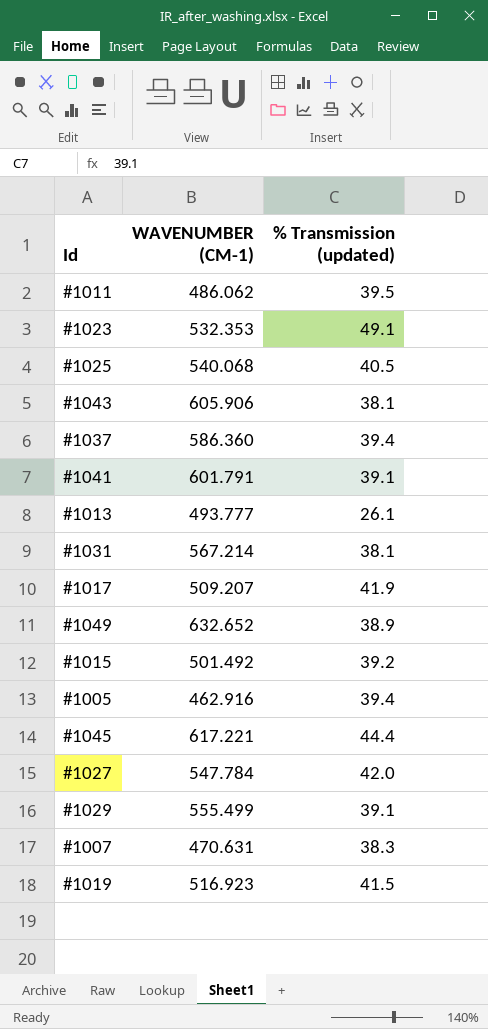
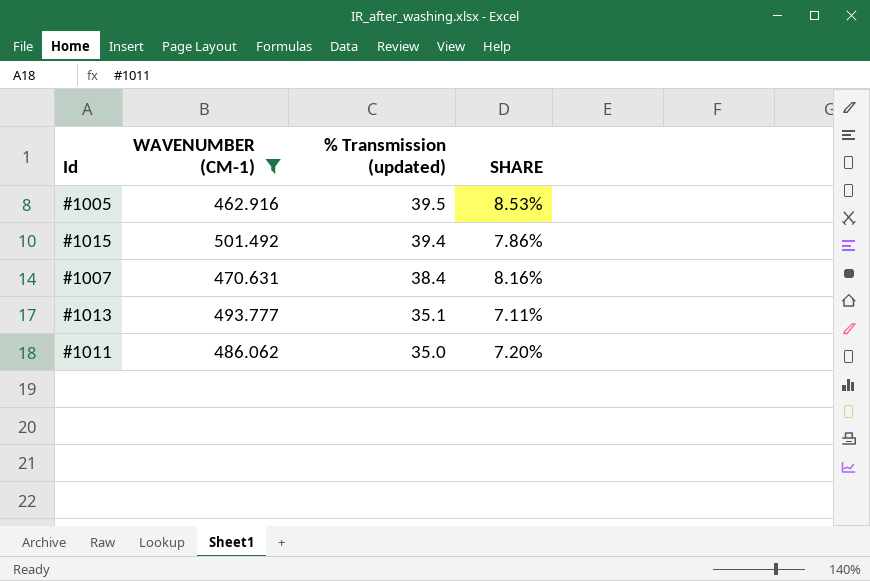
filter: none -> WAVENUMBER (CM-1) <= 501.492
row order: none -> % Transmission (updated) descending
column SHARE | formula: none -> [% Transmission (updated)] / [WAVENUMBER (CM-1)]
#1005 | % Transmission (updated): 39.4 -> 39.5
#1015 | % Transmission (updated): 39.2 -> 39.4
#1007 | % Transmission (updated): 38.3 -> 38.4
#1013 | % Transmission (updated): 26.1 -> 35.1
#1011 | % Transmission (updated): 39.5 -> 35.0

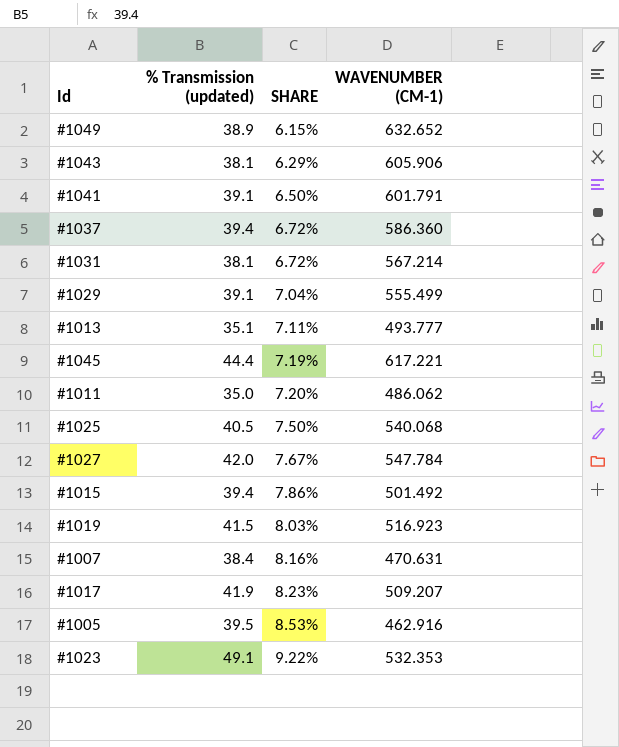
filter: WAVENUMBER (CM-1) <= 501.492 -> none
row order: % Transmission (updated) descending -> SHARE ascending
column WAVENUMBER (CM-1) | position: 2 -> 4

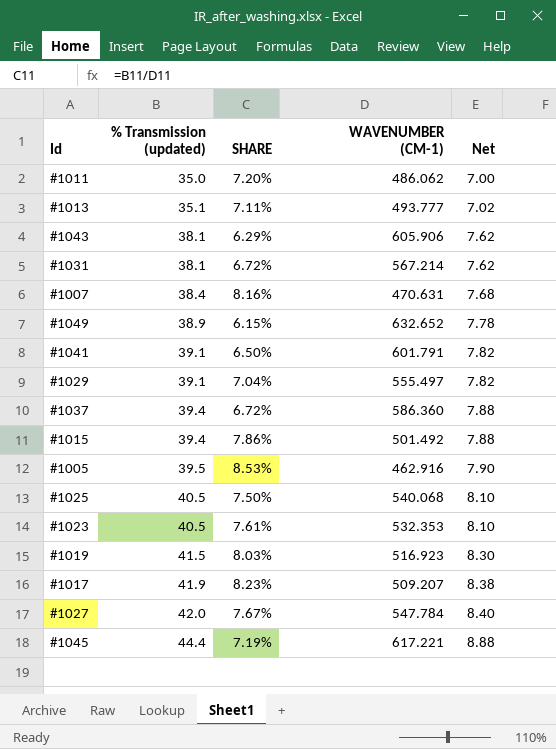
row order: SHARE ascending -> % Transmission (updated) ascending
column Net | formula: none -> [% Transmission (updated)] * 0.2
#1029 | WAVENUMBER (CM-1): 555.499 -> 555.497
#1023 | % Transmission (updated): 49.1 -> 40.5
#1023 | SHARE: 9.22% -> 7.61%

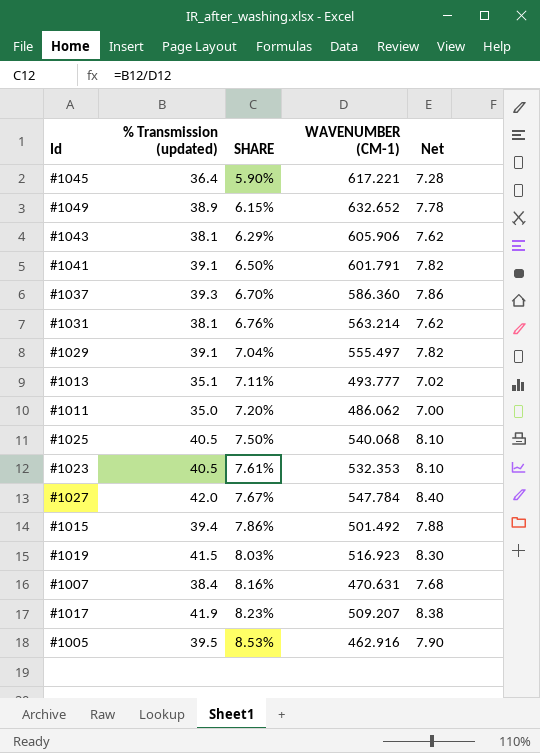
row order: % Transmission (updated) ascending -> SHARE ascending
#1045 | % Transmission (updated): 44.4 -> 36.4
#1045 | SHARE: 7.19% -> 5.90%
#1045 | Net: 8.88 -> 7.28
#1037 | % Transmission (updated): 39.4 -> 39.3
#1037 | SHARE: 6.72% -> 6.70%
#1037 | Net: 7.88 -> 7.86
#1031 | SHARE: 6.72% -> 6.76%
#1031 | WAVENUMBER (CM-1): 567.214 -> 563.214

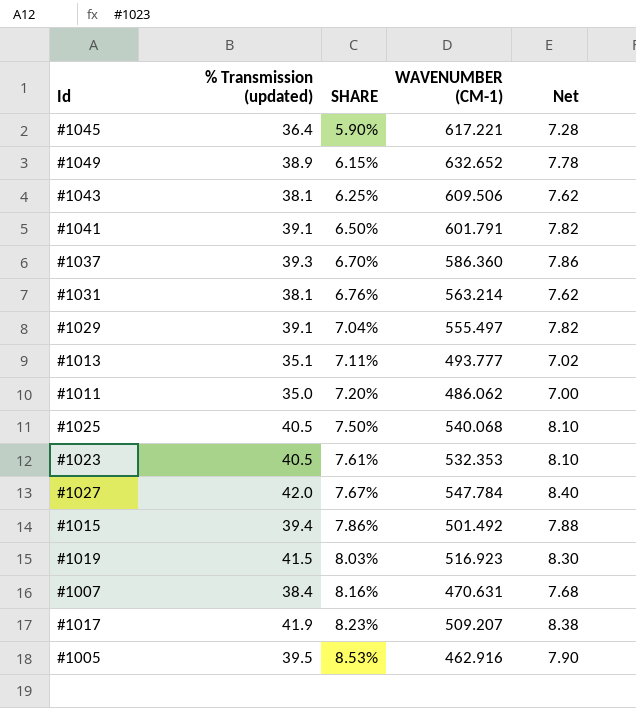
#1043 | SHARE: 6.29% -> 6.25%
#1043 | WAVENUMBER (CM-1): 605.906 -> 609.506

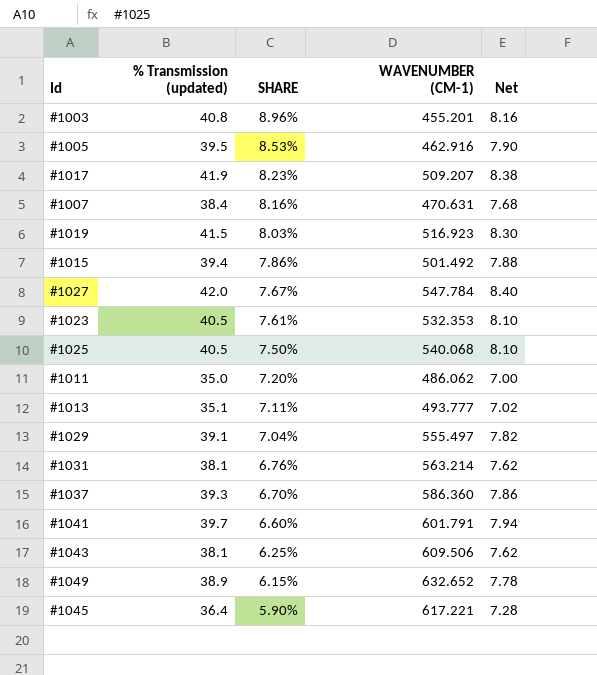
row order: SHARE ascending -> SHARE descending
row #1003: none -> 40.8 | 8.96% | 455.201 | 8.16
#1041 | % Transmission (updated): 39.1 -> 39.7
#1041 | SHARE: 6.50% -> 6.60%
#1041 | Net: 7.82 -> 7.94

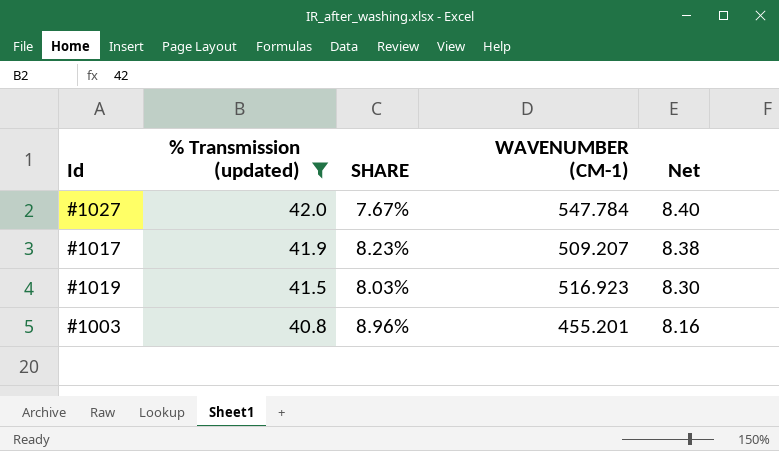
filter: none -> % Transmission (updated) >= 40.8
row order: SHARE descending -> % Transmission (updated) descending

